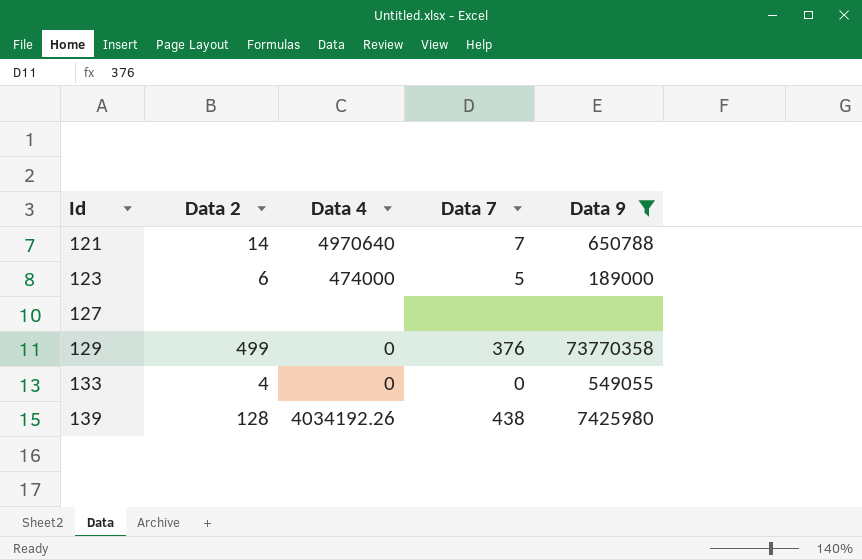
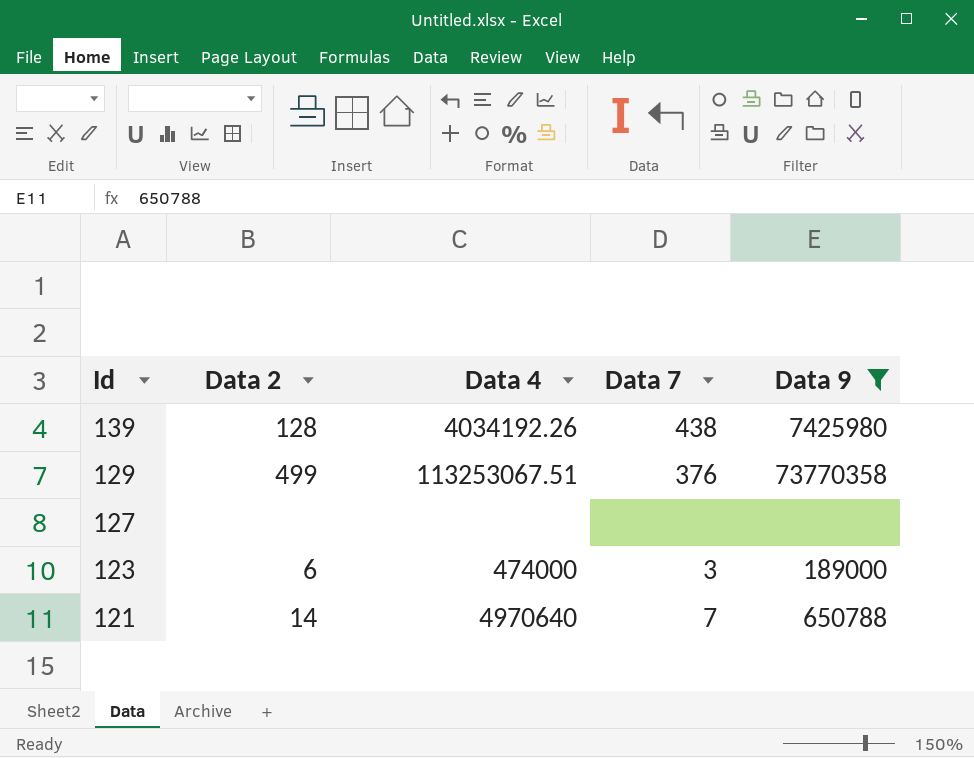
row order: Id ascending -> Id descending
row 133: 4 | 0 | 0 | 549055 -> none
129 | Data 4: 0 -> 113253067.51
123 | Data 7: 5 -> 3

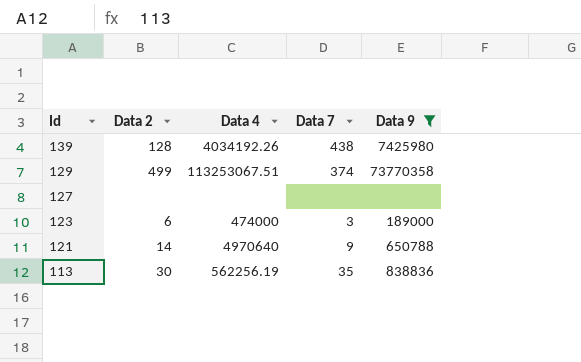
129 | Data 7: 376 -> 374
121 | Data 7: 7 -> 9
row 113: none -> 30 | 562256.19 | 35 | 838836

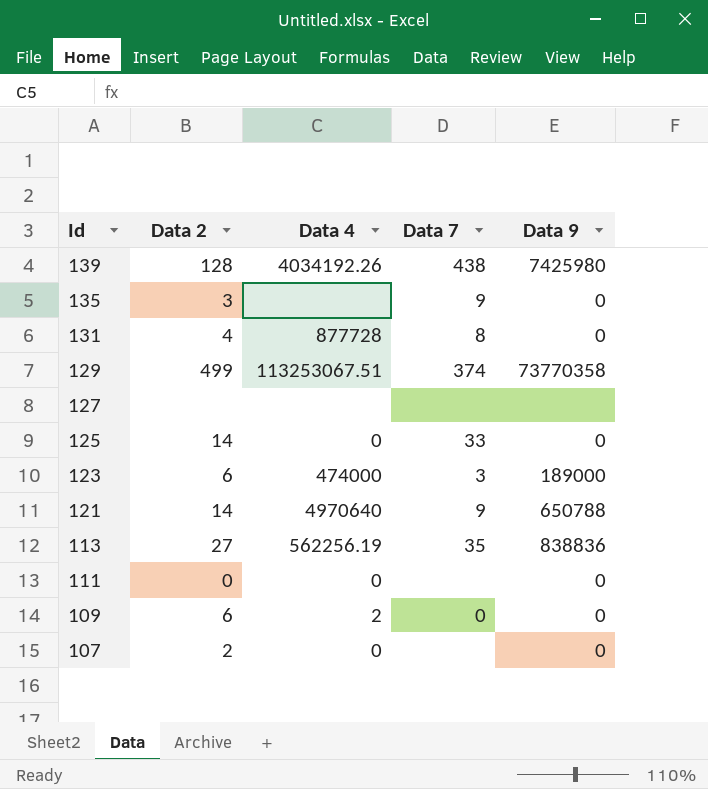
filter: Data 9 != 0 -> none
113 | Data 2: 30 -> 27

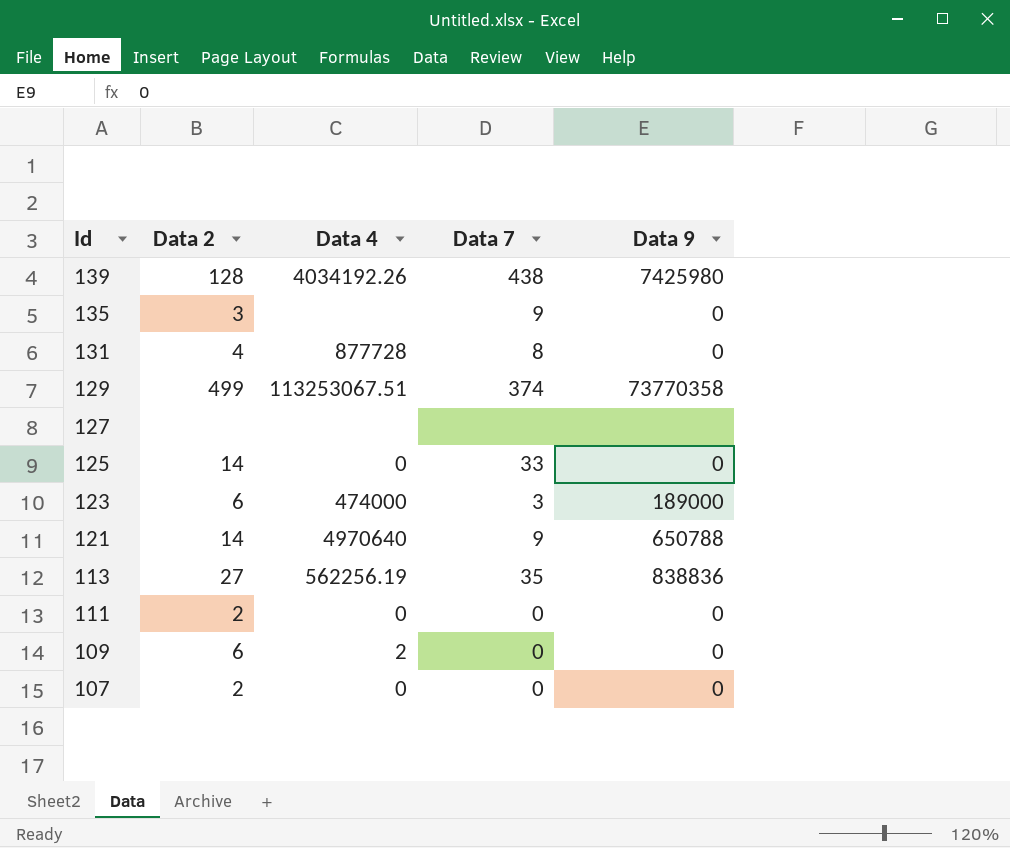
111 | Data 2: 0 -> 2
111 | Data 7: none -> 0
107 | Data 7: none -> 0

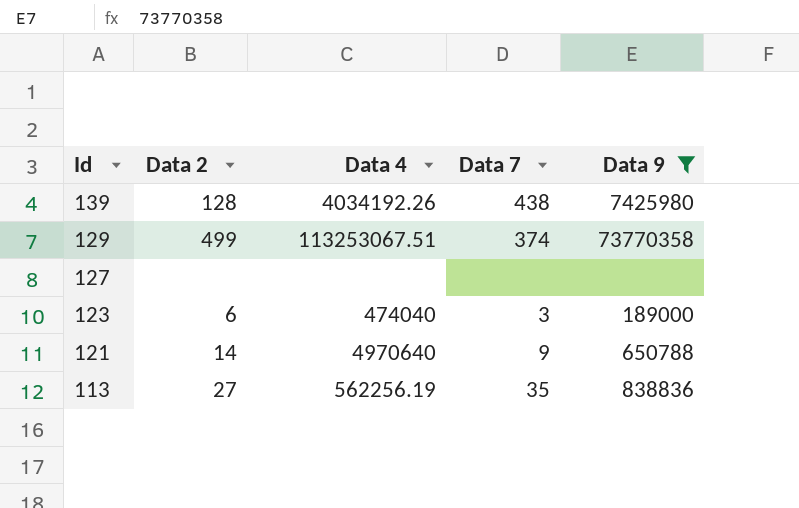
filter: none -> Data 9 != 0
123 | Data 4: 474000 -> 474040

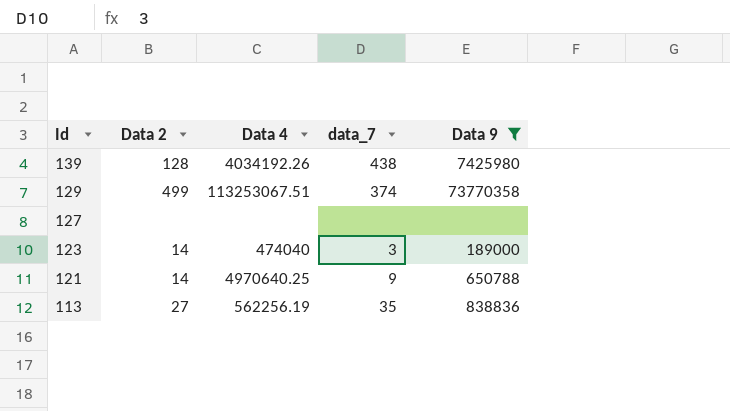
column name: Data 7 -> data_7
123 | Data 2: 6 -> 14
121 | Data 4: 4970640 -> 4970640.25

